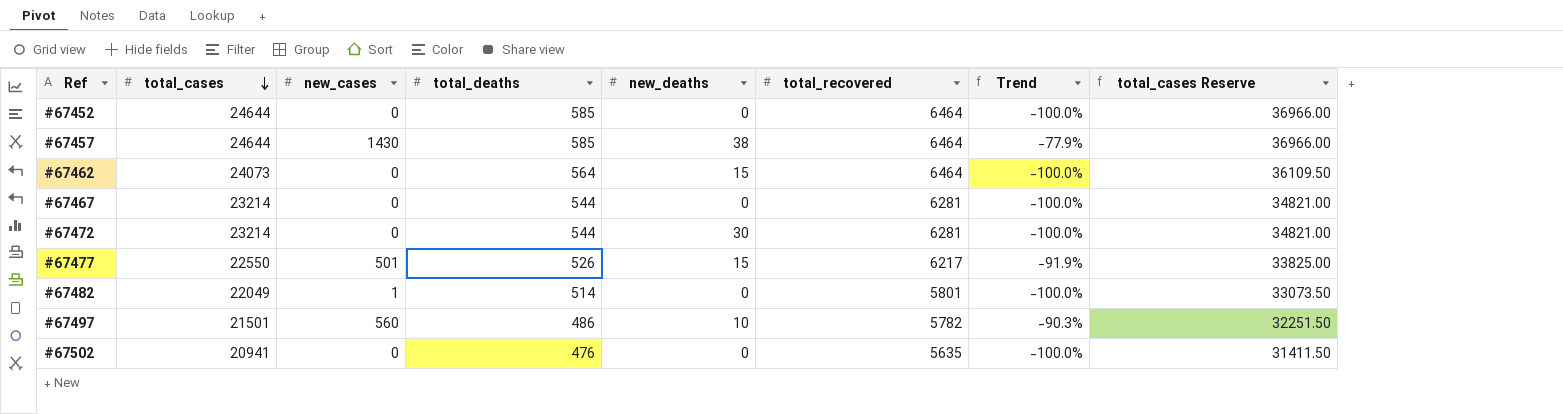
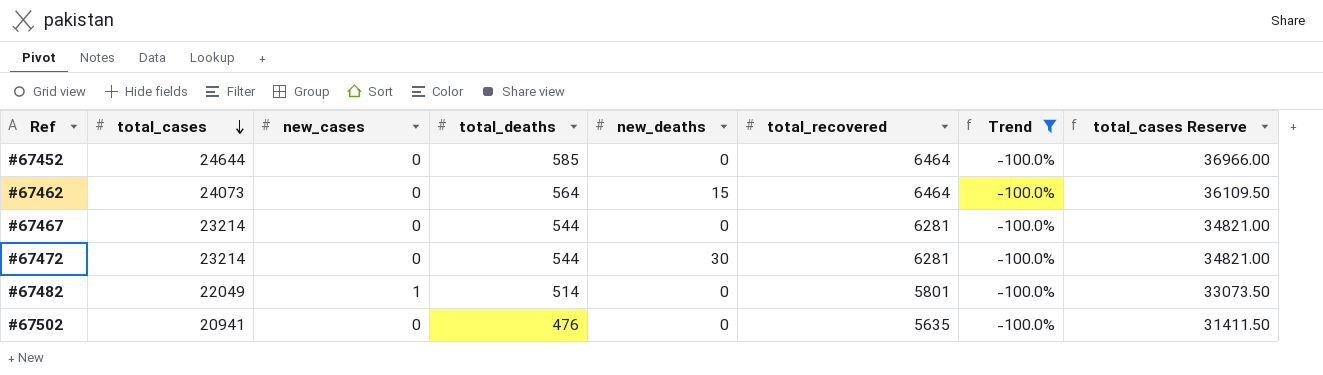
filter: none -> Trend = -100.0%

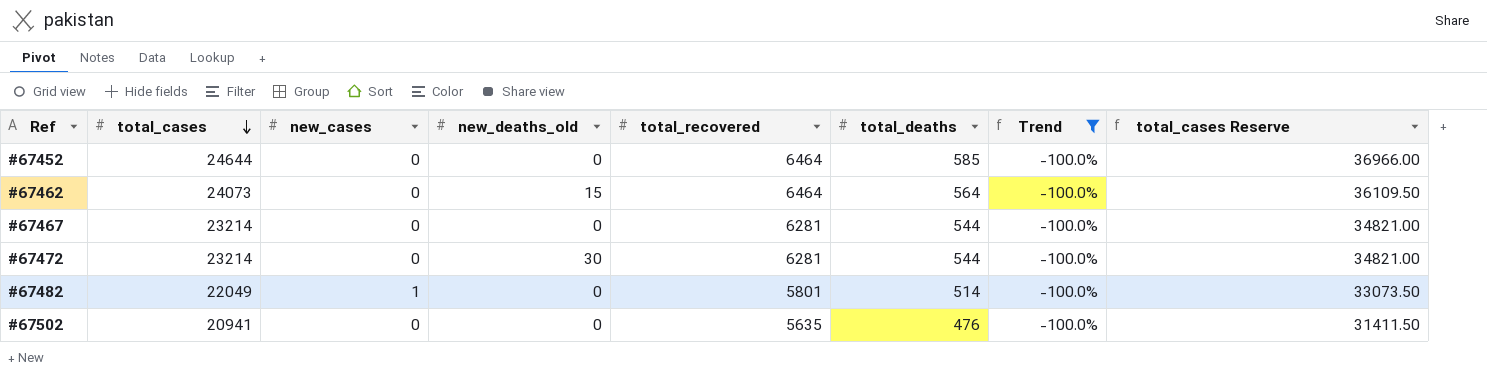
column name: new_deaths -> new_deaths_old
column total_deaths | position: 4 -> 6

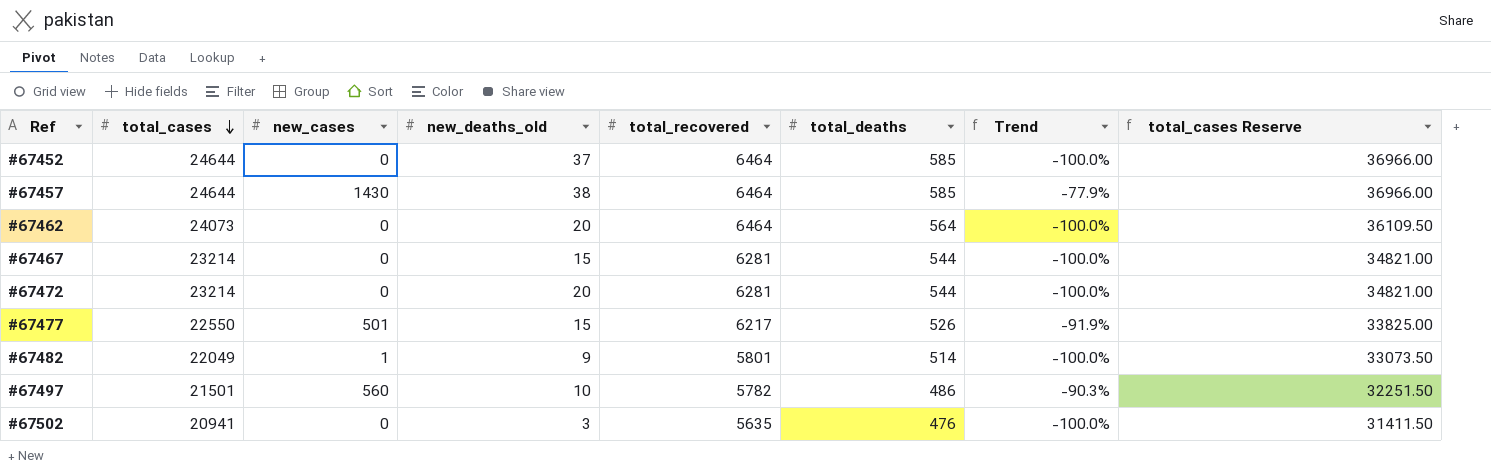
filter: Trend = -100.0% -> none
#67452 | new_deaths_old: 0 -> 37
#67462 | new_deaths_old: 15 -> 20
#67467 | new_deaths_old: 0 -> 15
#67472 | new_deaths_old: 30 -> 20
#67482 | new_deaths_old: 0 -> 9
#67502 | new_deaths_old: 0 -> 3

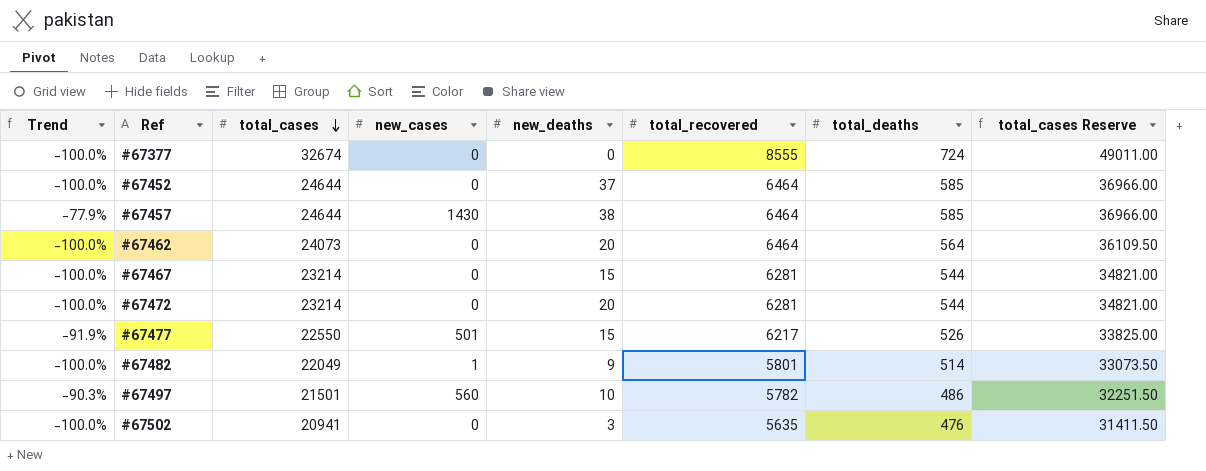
column Trend | position: 7 -> 1
column name: new_deaths_old -> new_deaths
row #67377: none -> -100.0% | 32674 | 0 | 0 | 8555 | 724 | 49011.00

